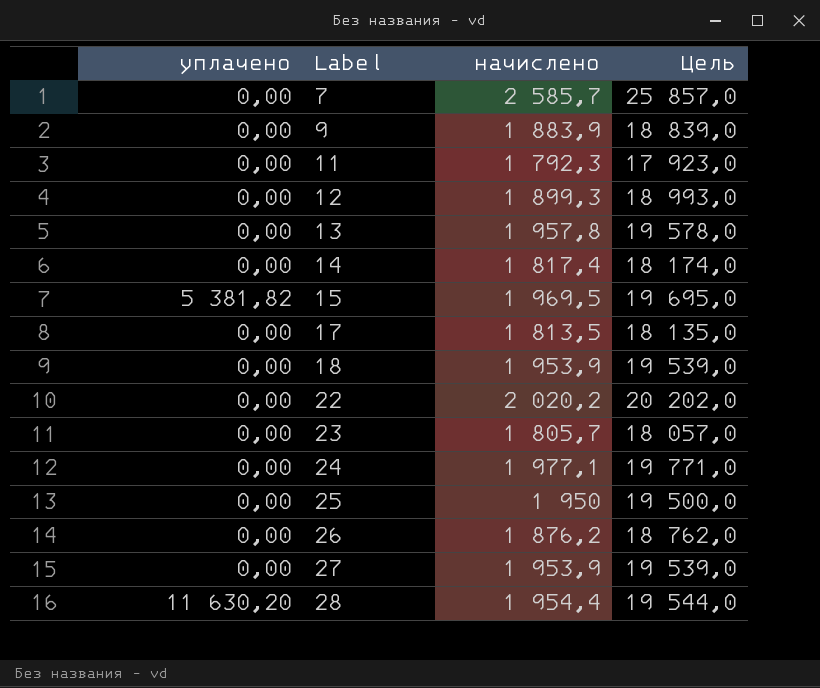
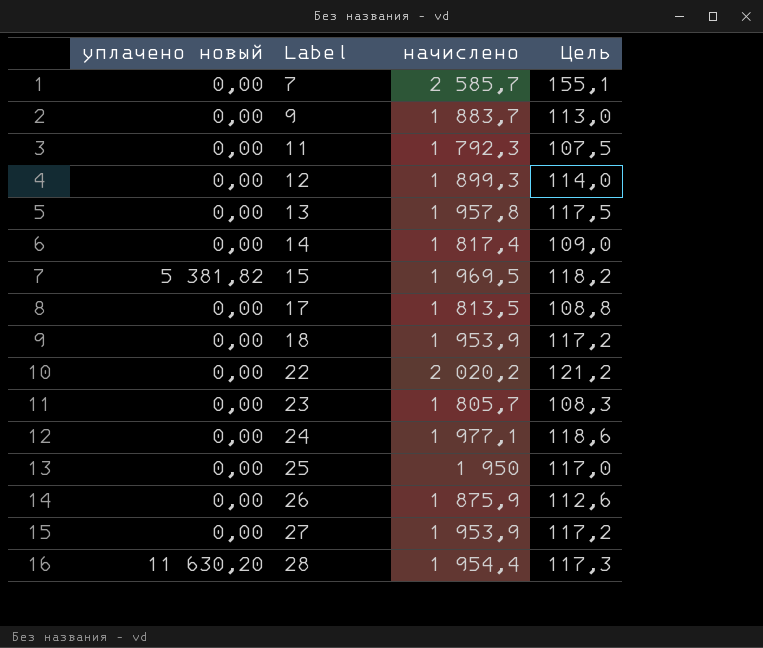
column name: уплачено -> уплачено новый
column Цель | formula: [начислено] * 10 -> [начислено] * 0,06
9 | начислено: 1 883,9 -> 1 883,7
26 | начислено: 1 876,2 -> 1 875,9

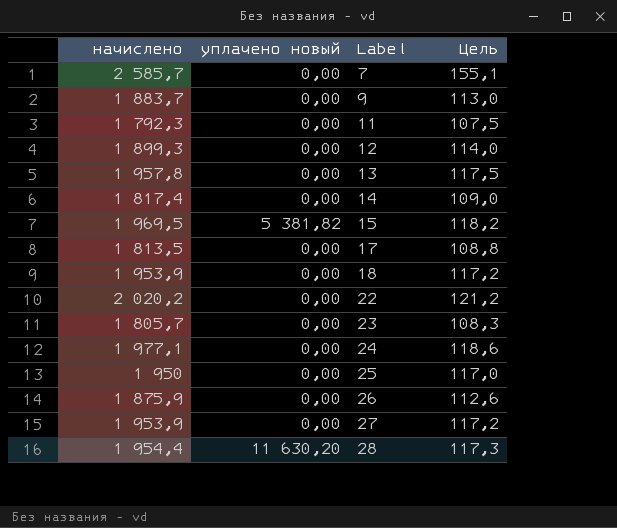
column начислено | position: 3 -> 1

